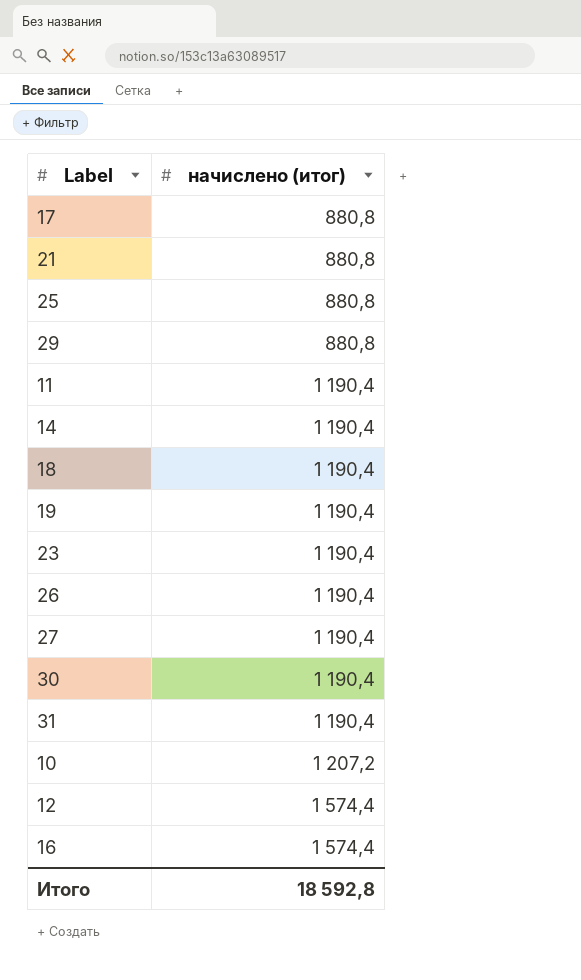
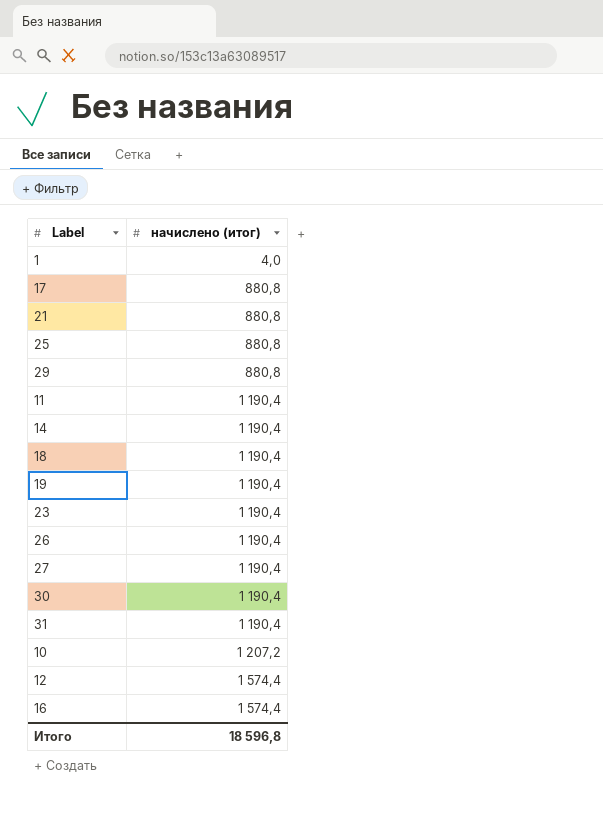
row 1: none -> 4,0
Итого | начислено (итог): 18 592,8 -> 18 596,8

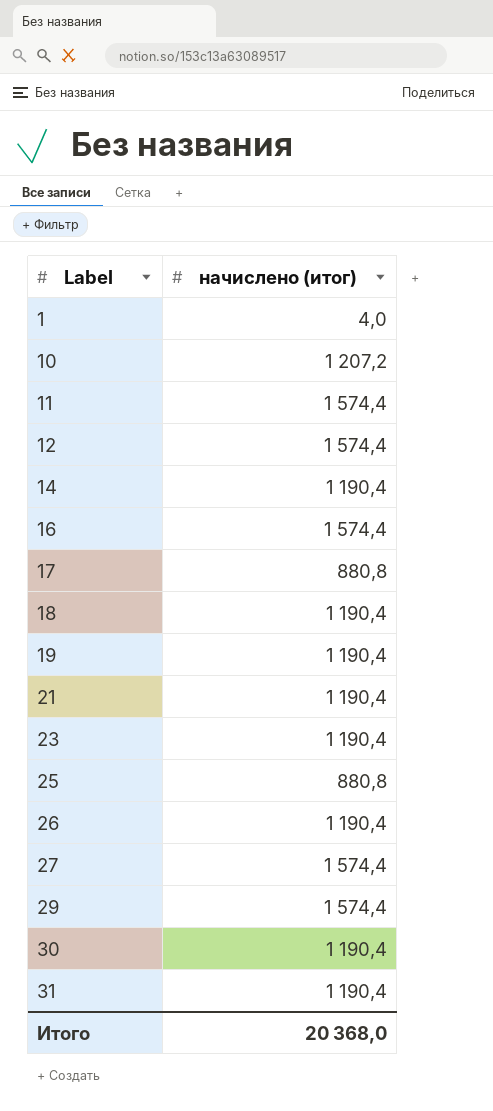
row order: начислено (итог) ascending -> Label ascending
11 | начислено (итог): 1 190,4 -> 1 574,4
21 | начислено (итог): 880,8 -> 1 190,4
27 | начислено (итог): 1 190,4 -> 1 574,4
29 | начислено (итог): 880,8 -> 1 574,4
Итого | начислено (итог): 18 596,8 -> 20 368,0

